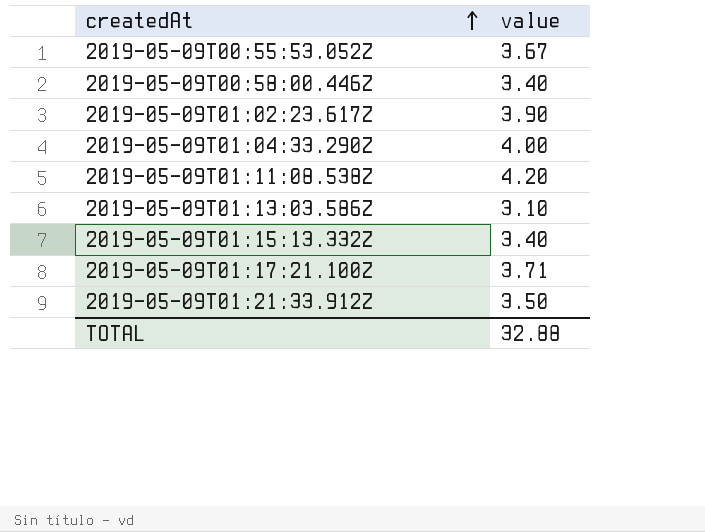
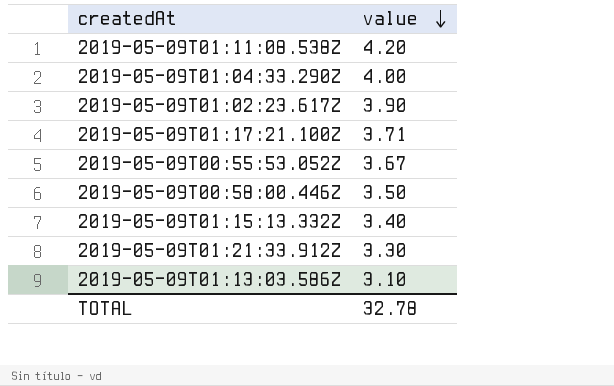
row order: createdAt ascending -> value descending
2019-05-09T00:58:00.446Z | value: 3.40 -> 3.50
2019-05-09T01:21:33.912Z | value: 3.50 -> 3.30
TOTAL | value: 32.88 -> 32.78

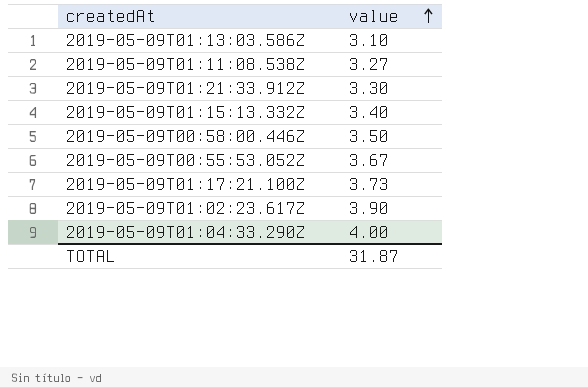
row order: value descending -> value ascending
2019-05-09T01:11:08.538Z | value: 4.20 -> 3.27
2019-05-09T01:17:21.100Z | value: 3.71 -> 3.73
TOTAL | value: 32.78 -> 31.87

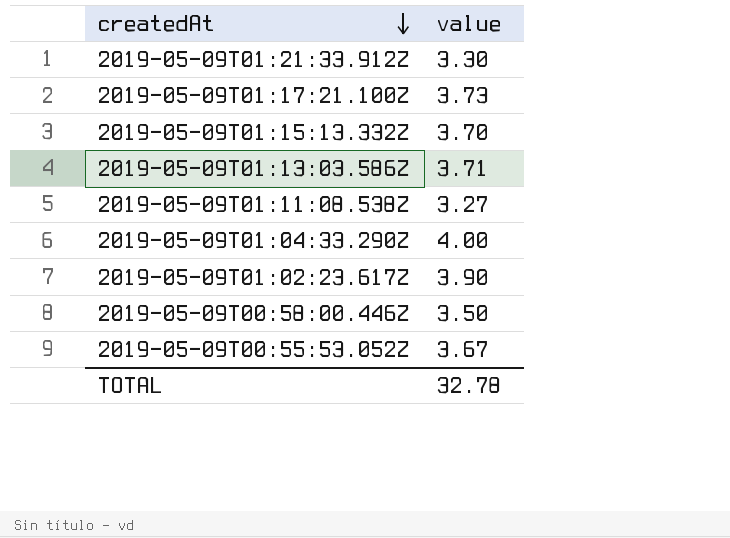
row order: value ascending -> createdAt descending
2019-05-09T01:15:13.332Z | value: 3.40 -> 3.70
2019-05-09T01:13:03.586Z | value: 3.10 -> 3.71
TOTAL | value: 31.87 -> 32.78

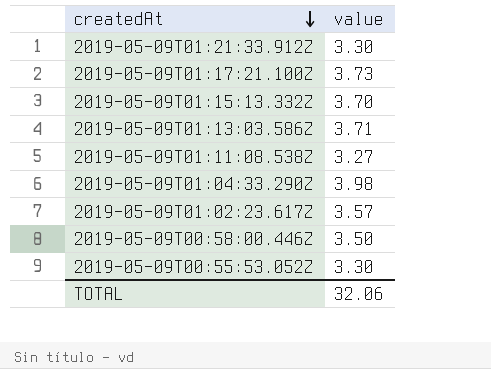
2019-05-09T01:04:33.290Z | value: 4.00 -> 3.98
2019-05-09T01:02:23.617Z | value: 3.90 -> 3.57
2019-05-09T00:55:53.052Z | value: 3.67 -> 3.30
TOTAL | value: 32.78 -> 32.06

